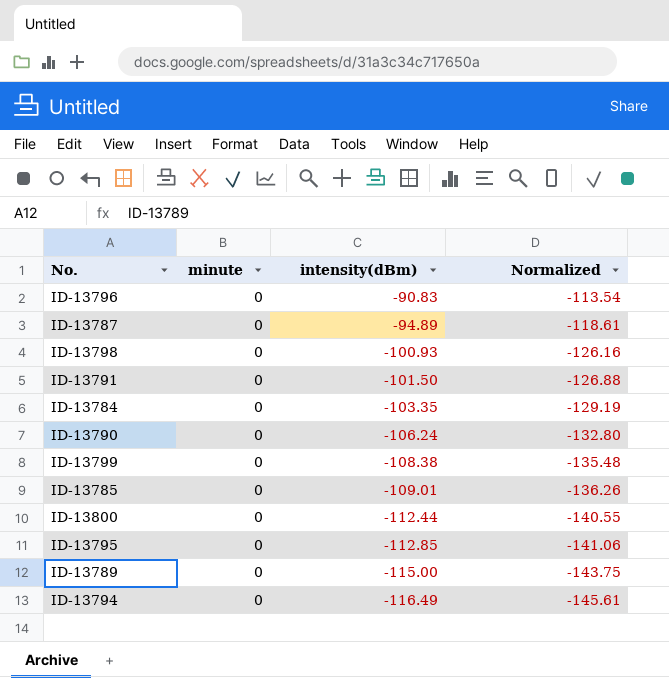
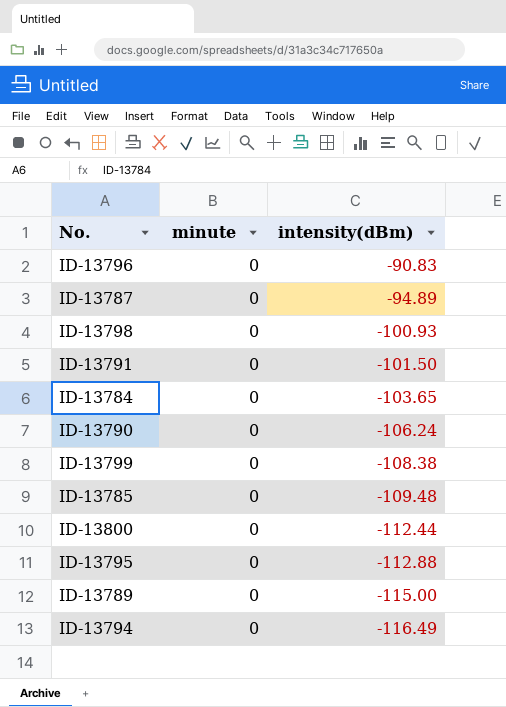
column Normalized | formula: [intensity(dBm)] * 1.25 -> none
ID-13784 | intensity(dBm): -103.35 -> -103.65
ID-13785 | intensity(dBm): -109.01 -> -109.48
ID-13795 | intensity(dBm): -112.85 -> -112.88

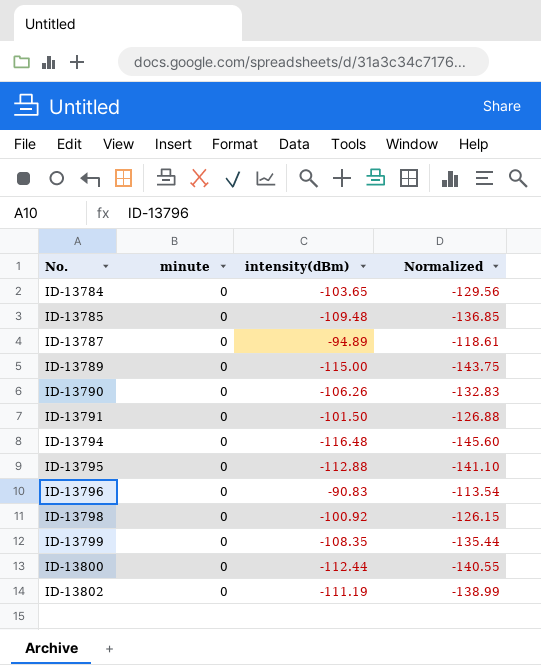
row order: intensity(dBm) descending -> No. ascending
column Normalized | formula: none -> [intensity(dBm)] * 1.25
ID-13790 | intensity(dBm): -106.24 -> -106.26
ID-13794 | intensity(dBm): -116.49 -> -116.48
ID-13798 | intensity(dBm): -100.93 -> -100.92
ID-13799 | intensity(dBm): -108.38 -> -108.35
row ID-13802: none -> 0 | -111.19 | -138.99

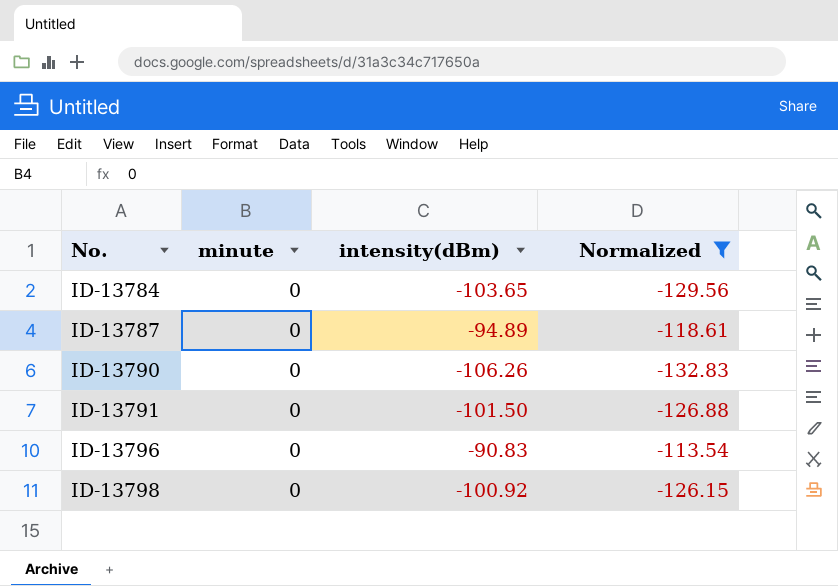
filter: none -> Normalized >= -132.83

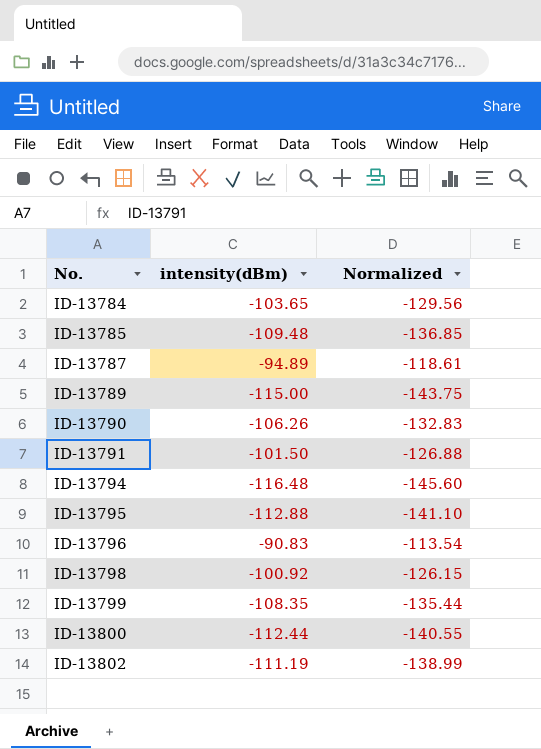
filter: Normalized >= -132.83 -> none
column minute | position: 2 -> none

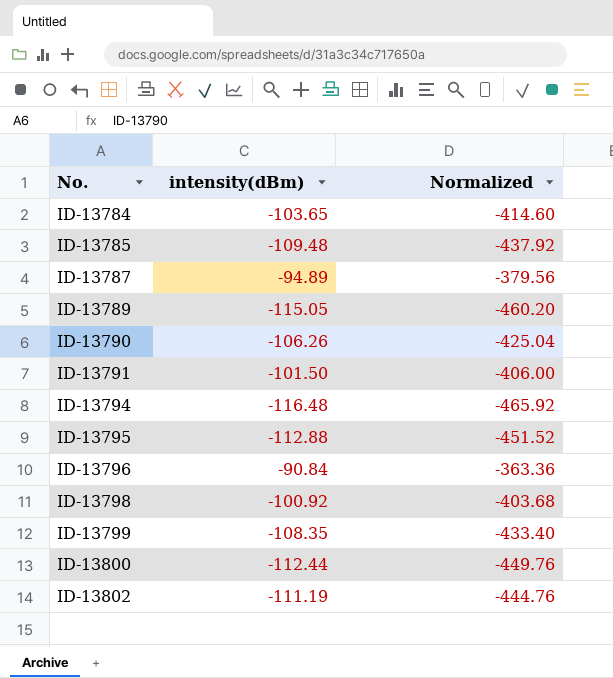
column Normalized | formula: [intensity(dBm)] * 1.25 -> [intensity(dBm)] * 4
ID-13789 | intensity(dBm): -115.00 -> -115.05
ID-13796 | intensity(dBm): -90.83 -> -90.84

